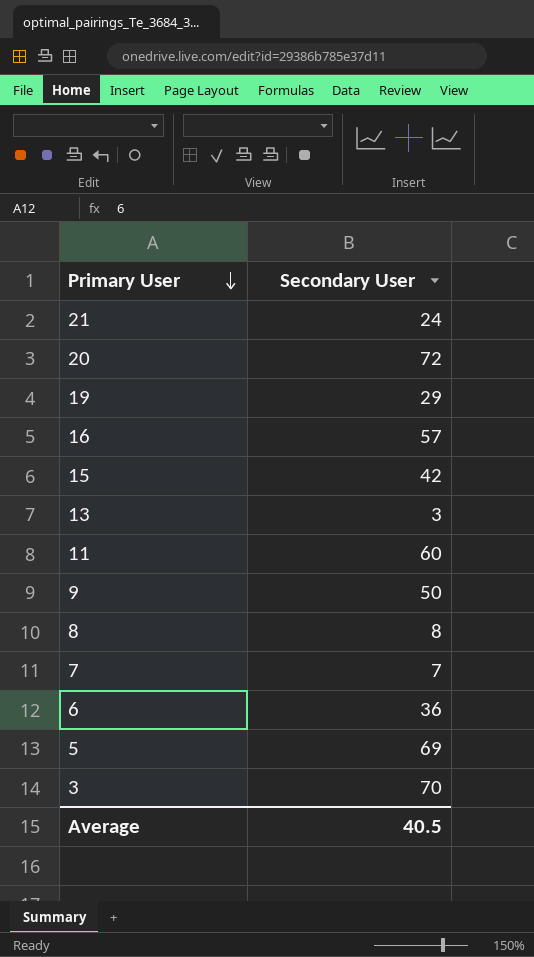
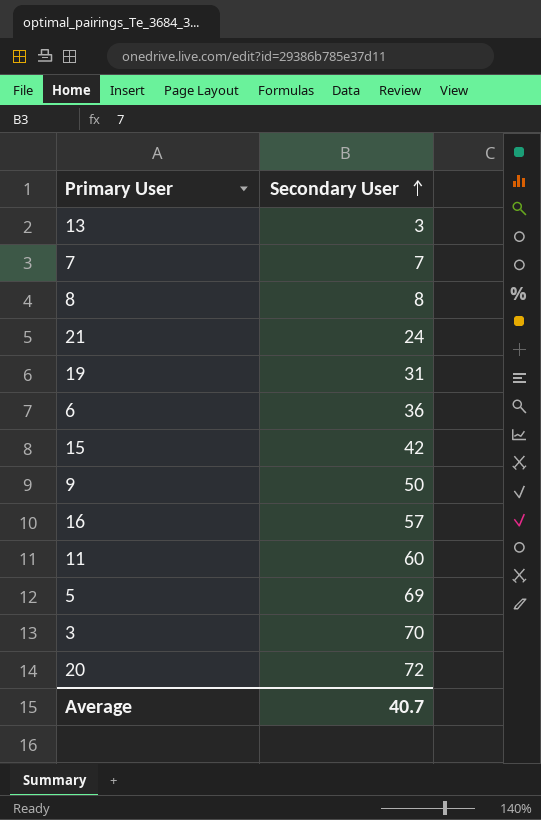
row order: Primary User descending -> Secondary User ascending
19 | Secondary User: 29 -> 31
Average | Secondary User: 40.5 -> 40.7

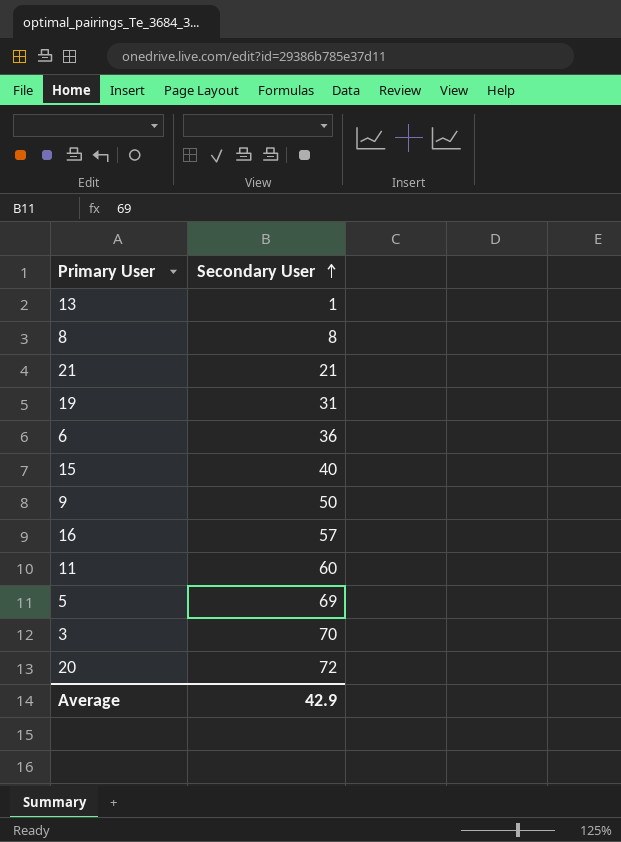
row 7: 7 -> none
13 | Secondary User: 3 -> 1
21 | Secondary User: 24 -> 21
15 | Secondary User: 42 -> 40
Average | Secondary User: 40.7 -> 42.9

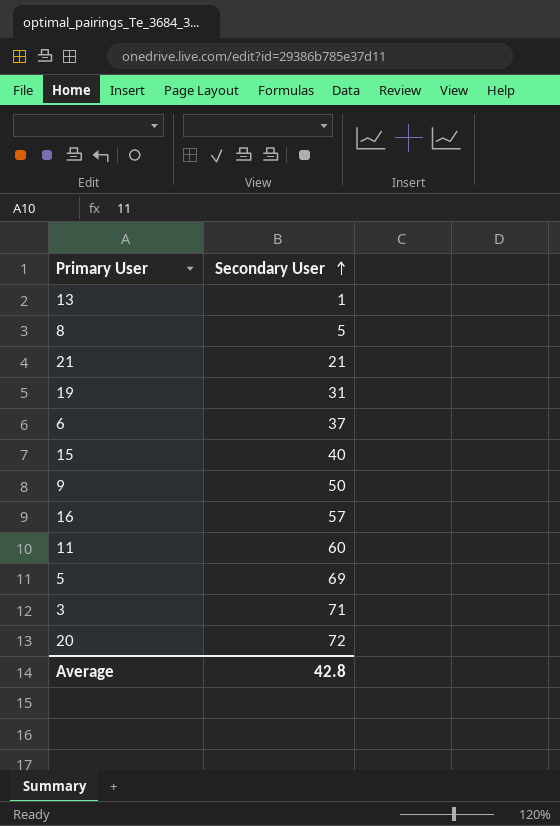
8 | Secondary User: 8 -> 5
6 | Secondary User: 36 -> 37
3 | Secondary User: 70 -> 71
Average | Secondary User: 42.9 -> 42.8

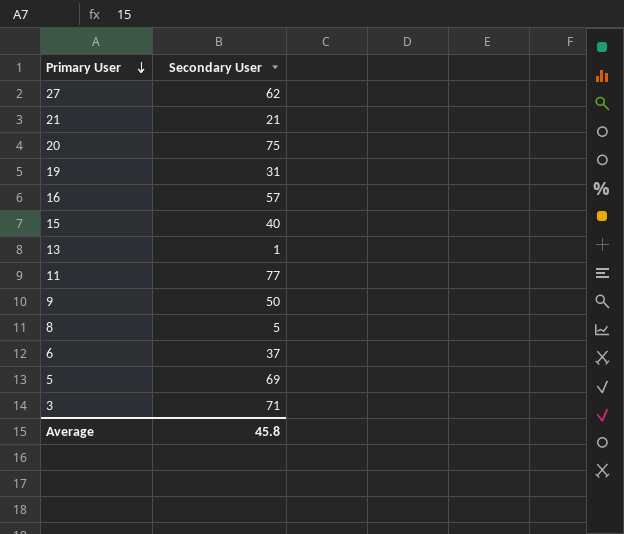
row order: Secondary User ascending -> Primary User descending
row 27: none -> 62
20 | Secondary User: 72 -> 75
11 | Secondary User: 60 -> 77
Average | Secondary User: 42.8 -> 45.8

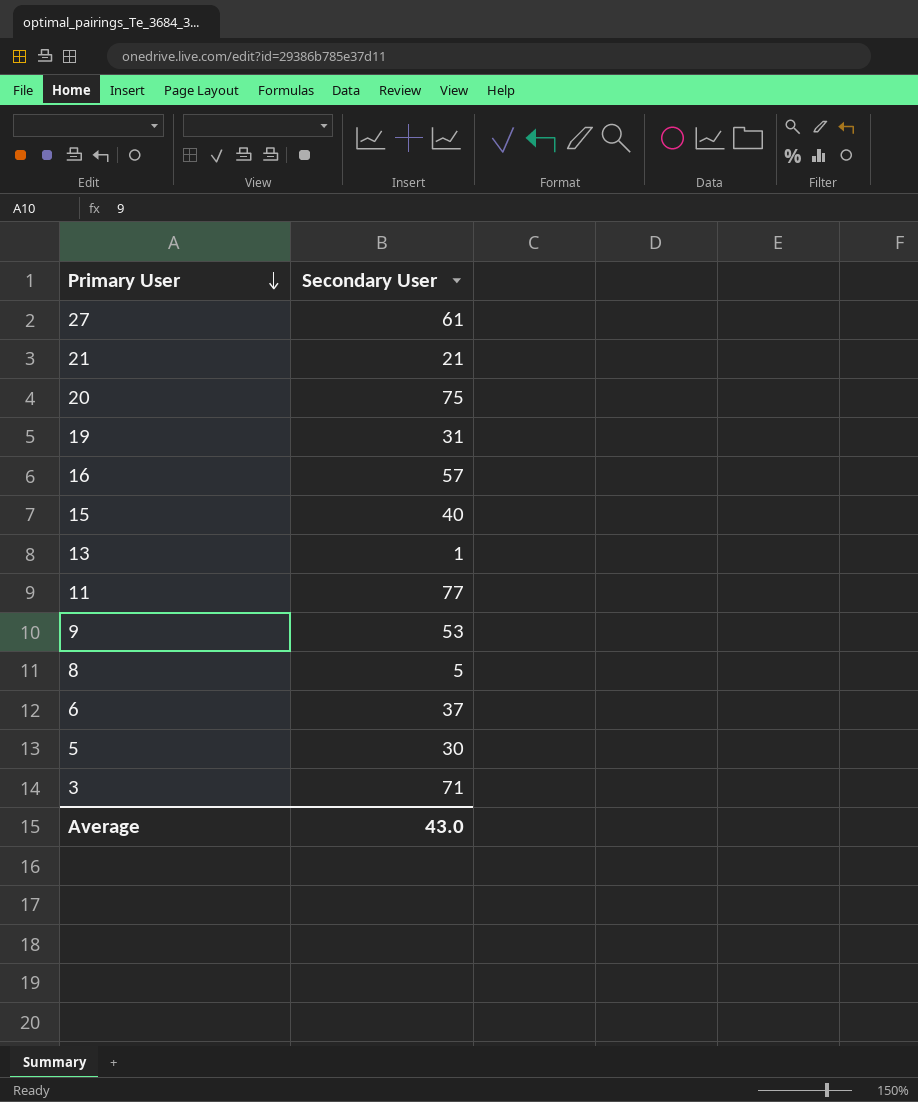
27 | Secondary User: 62 -> 61
9 | Secondary User: 50 -> 53
5 | Secondary User: 69 -> 30
Average | Secondary User: 45.8 -> 43.0

